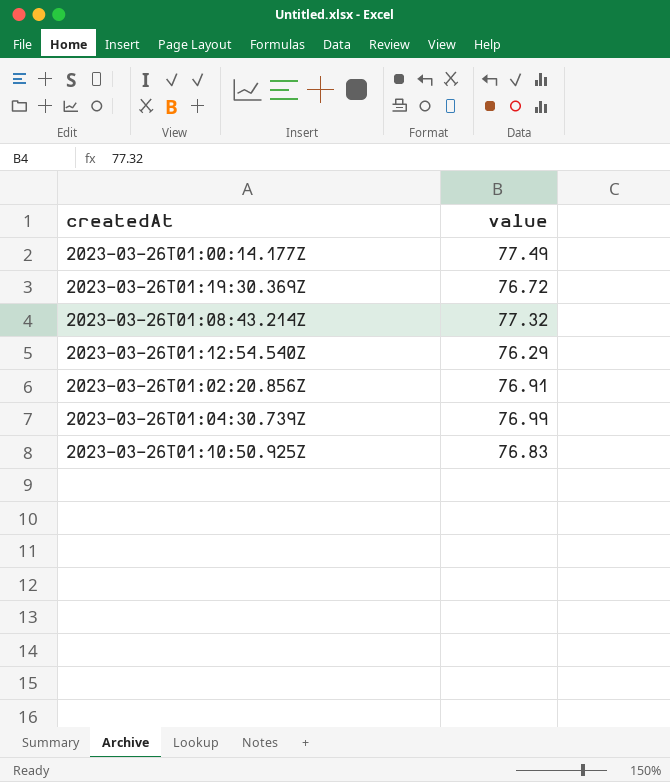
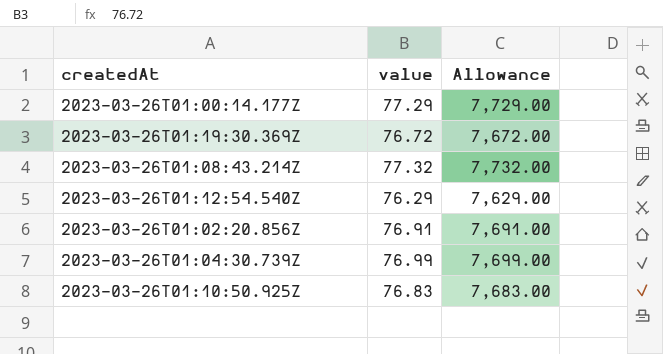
column Allowance | formula: none -> [value] * 100
2023-03-26T01:00:14.177Z | value: 77.49 -> 77.29

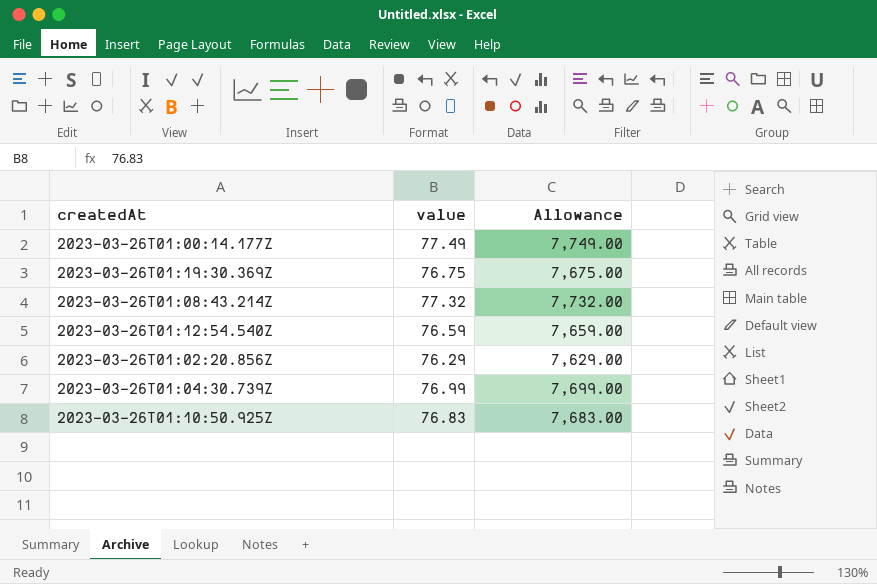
2023-03-26T01:00:14.177Z | value: 77.29 -> 77.49
2023-03-26T01:00:14.177Z | Allowance: 7,729.00 -> 7,749.00
2023-03-26T01:19:30.369Z | value: 76.72 -> 76.75
2023-03-26T01:19:30.369Z | Allowance: 7,672.00 -> 7,675.00
2023-03-26T01:12:54.540Z | value: 76.29 -> 76.59
2023-03-26T01:12:54.540Z | Allowance: 7,629.00 -> 7,659.00
2023-03-26T01:02:20.856Z | value: 76.91 -> 76.29
2023-03-26T01:02:20.856Z | Allowance: 7,691.00 -> 7,629.00

